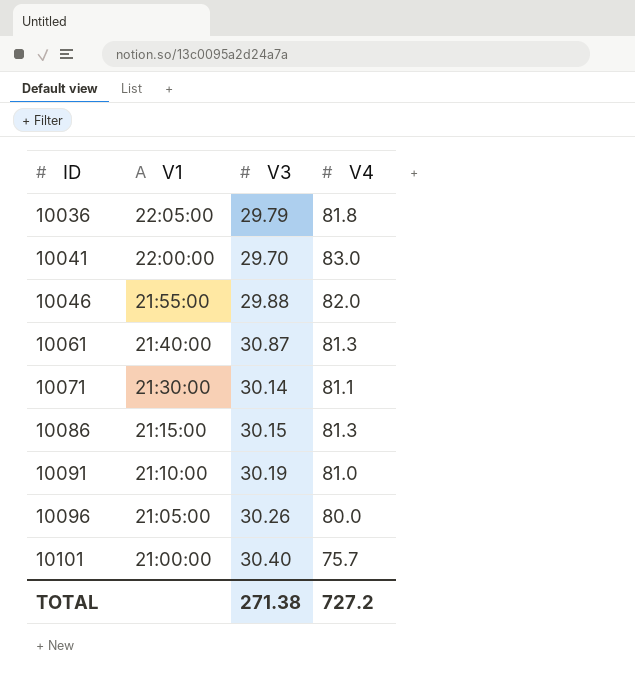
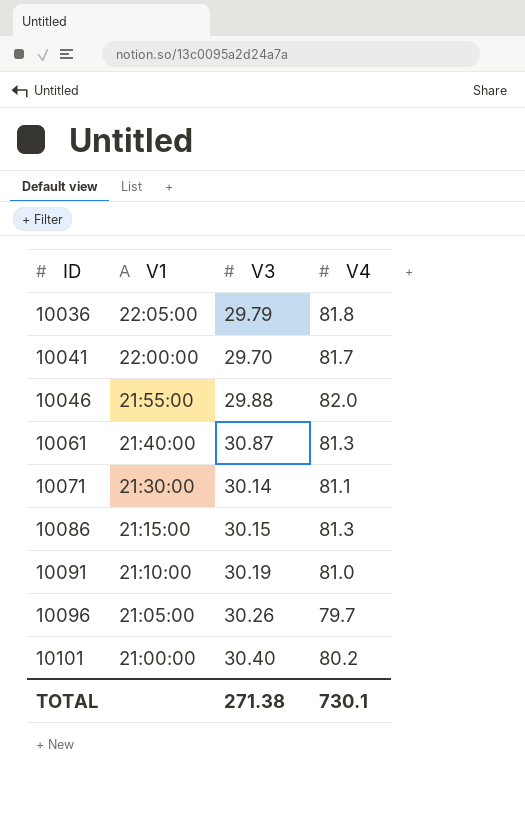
10041 | V4: 83.0 -> 81.7
10096 | V4: 80.0 -> 79.7
10101 | V4: 75.7 -> 80.2
TOTAL | V4: 727.2 -> 730.1

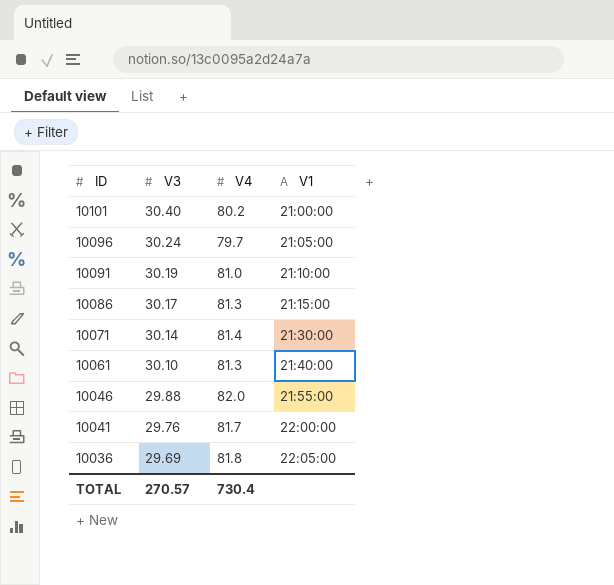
row order: ID ascending -> ID descending
column V1 | position: 2 -> 4
10096 | V3: 30.26 -> 30.24
10086 | V3: 30.15 -> 30.17
10071 | V4: 81.1 -> 81.4
10061 | V3: 30.87 -> 30.10
10041 | V3: 29.70 -> 29.76
10036 | V3: 29.79 -> 29.69
TOTAL | V3: 271.38 -> 270.57
TOTAL | V4: 730.1 -> 730.4

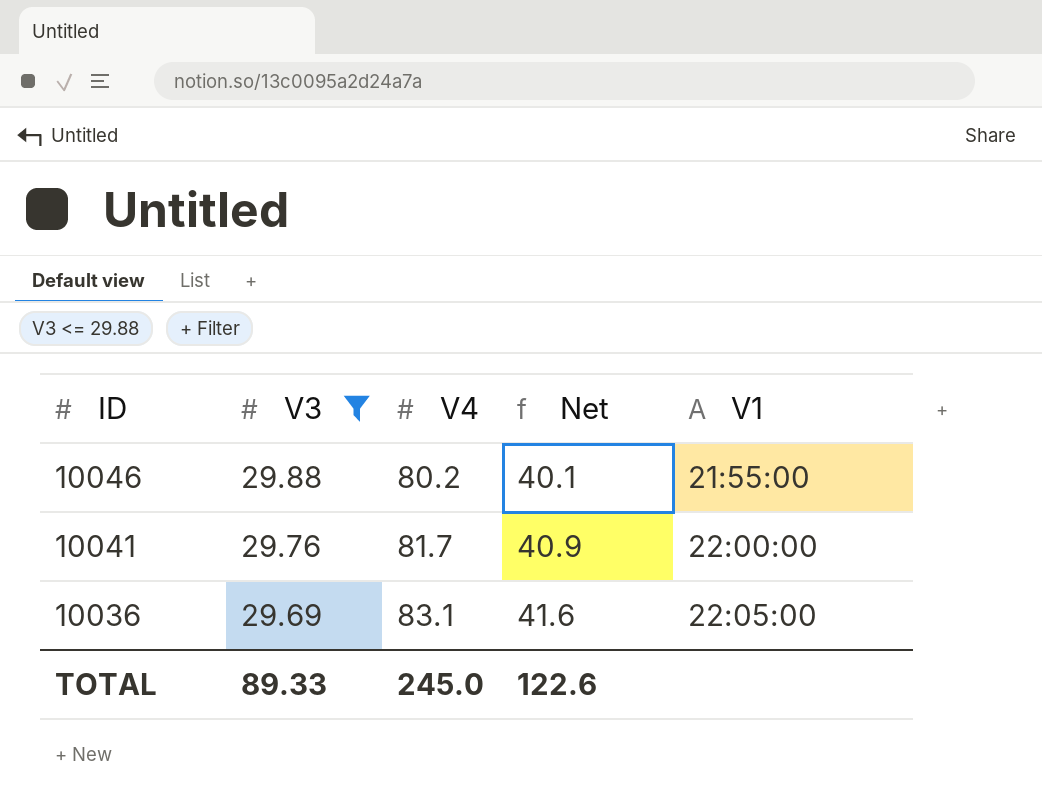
filter: none -> V3 <= 29.88
column Net | formula: none -> [V4] * 0.5
10046 | V4: 82.0 -> 80.2
10036 | V4: 81.8 -> 83.1
TOTAL | V3: 270.57 -> 89.33
TOTAL | V4: 730.4 -> 245.0

